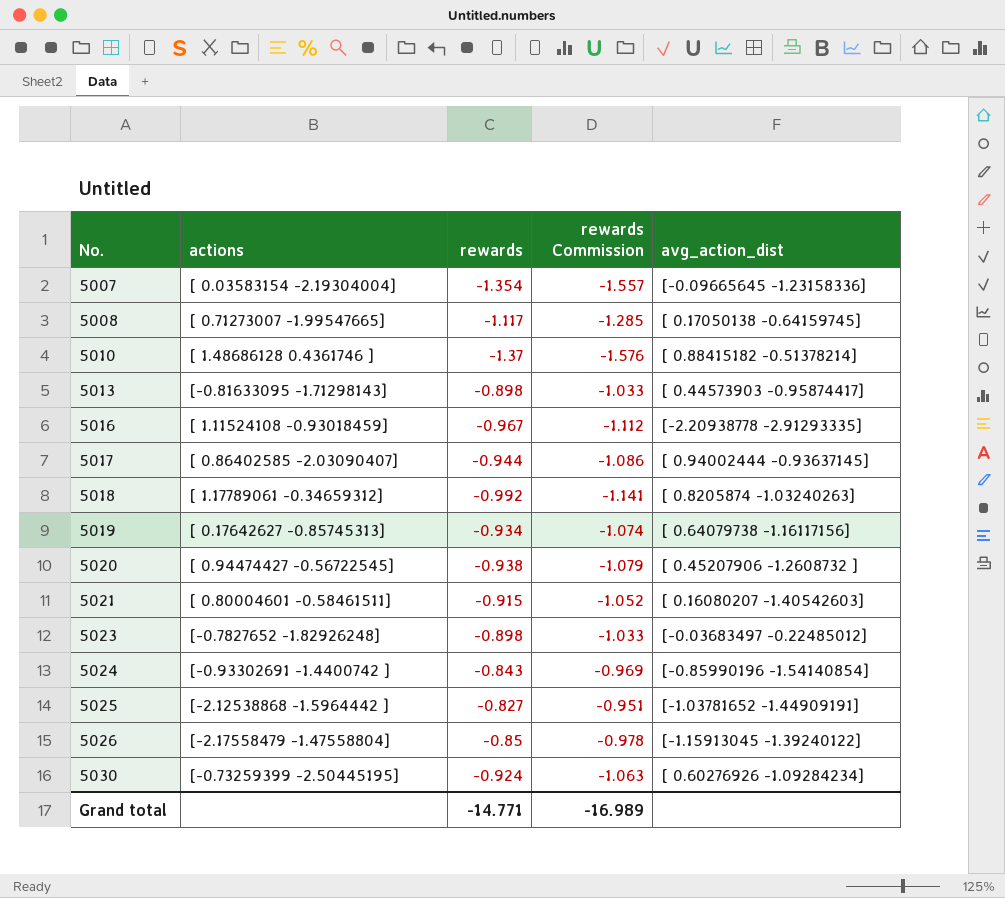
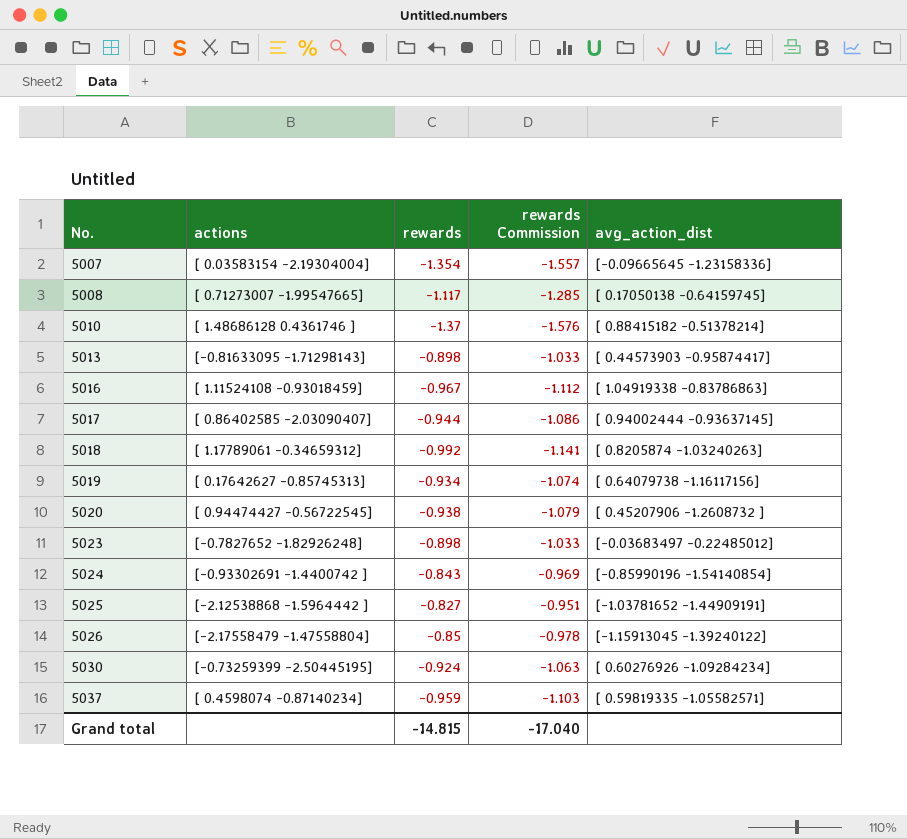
row 5021: [ 0.80004601 -0.58461511] | -0.915 | -1.052 | [ 0.16080207 -1.40542603] -> none
5016 | avg_action_dist: [-2.20938778 -2.91293335] -> [ 1.04919338 -0.83786863]
row 5037: none -> [ 0.4598074 -0.87140234] | -0.959 | -1.103 | [ 0.59819335 -1.05582571]
Grand total | rewards: -14.771 -> -14.815
Grand total | rewards Commission: -16.989 -> -17.040

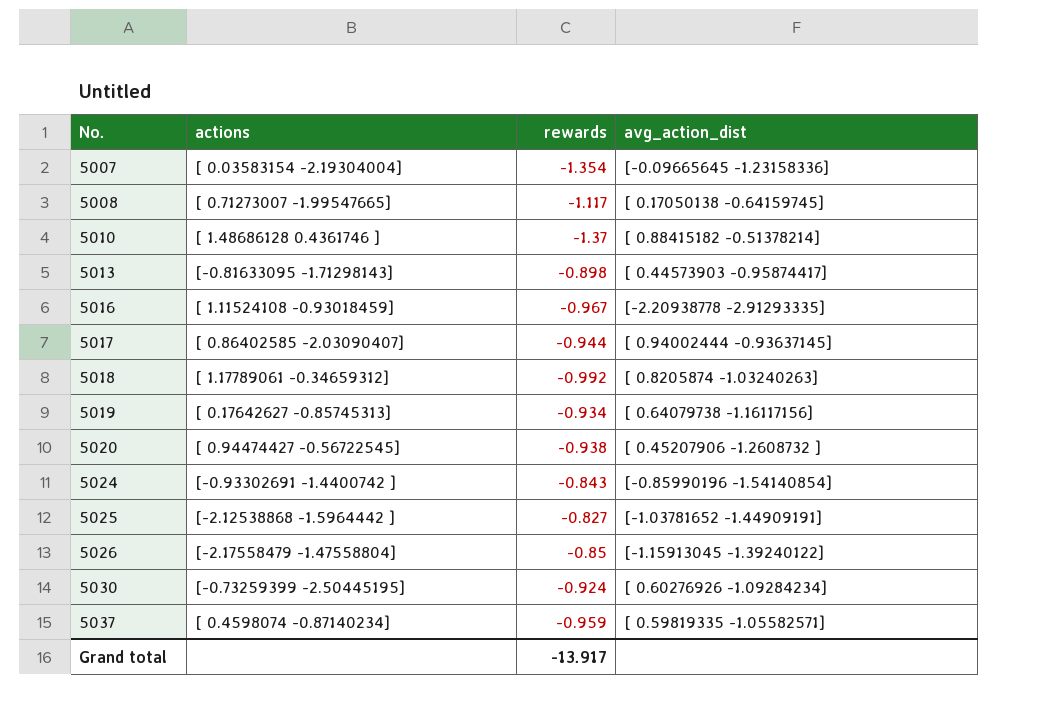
column rewards Commission | formula: [rewards] * 1.15 -> none
row 5023: [-0.7827652 -1.82926248] | -0.898 | -1.033 | [-0.03683497 -0.22485012] -> none
5016 | avg_action_dist: [ 1.04919338 -0.83786863] -> [-2.20938778 -2.91293335]
Grand total | rewards: -14.815 -> -13.917

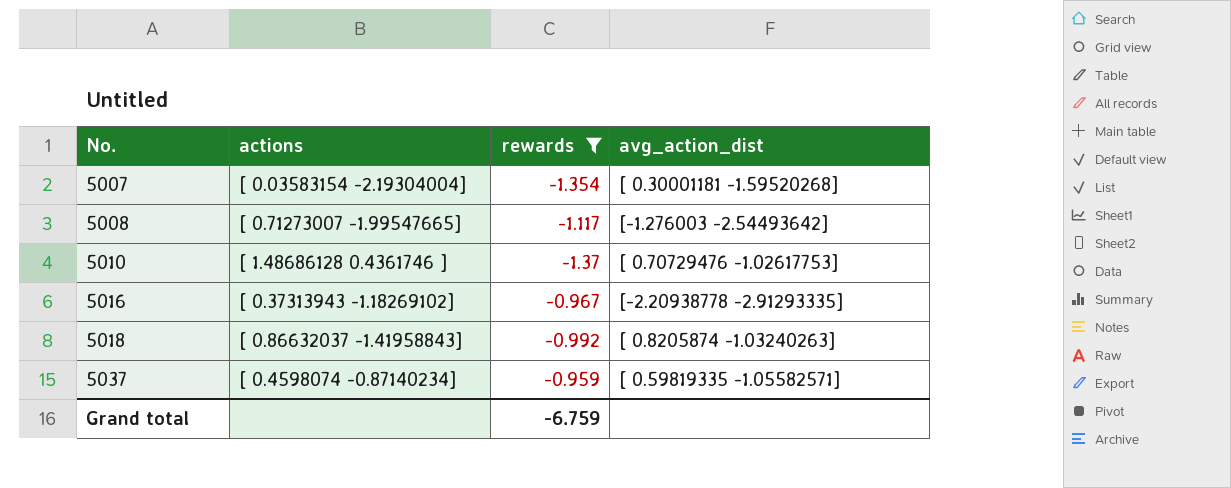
filter: none -> rewards <= -0.959
5007 | avg_action_dist: [-0.09665645 -1.23158336] -> [ 0.30001181 -1.59520268]
5008 | avg_action_dist: [ 0.17050138 -0.64159745] -> [-1.276003 -2.54493642]
5010 | avg_action_dist: [ 0.88415182 -0.51378214] -> [ 0.70729476 -1.02617753]
5016 | actions: [ 1.11524108 -0.93018459] -> [ 0.37313943 -1.18269102]
5018 | actions: [ 1.17789061 -0.34659312] -> [ 0.86632037 -1.41958843]
Grand total | rewards: -13.917 -> -6.759

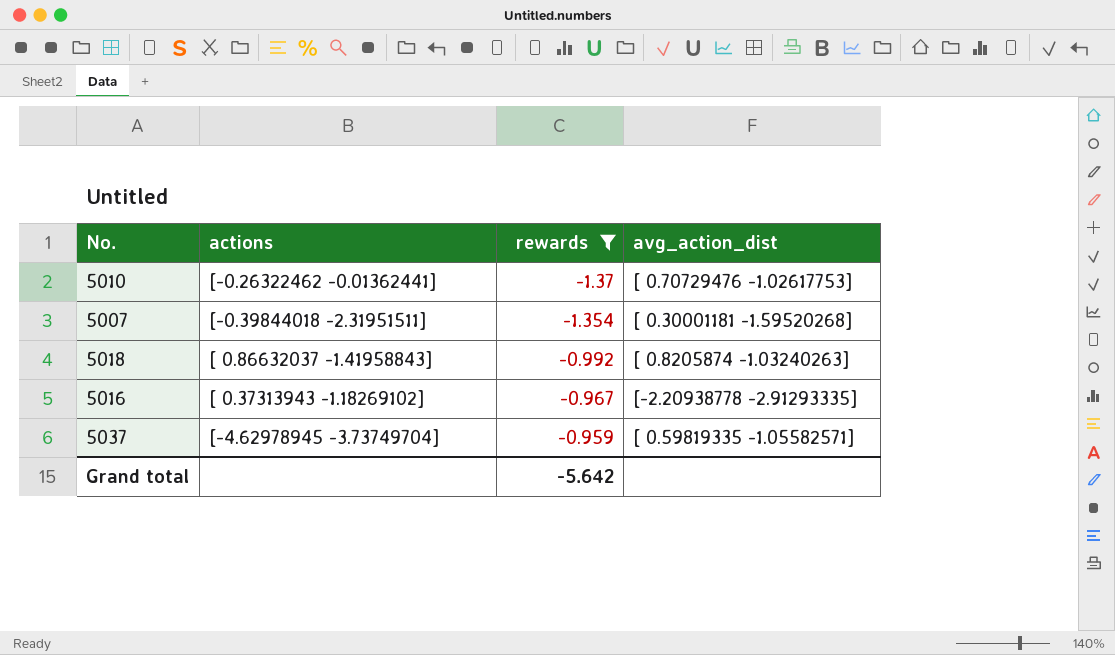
row order: No. ascending -> rewards ascending
row 5008: [ 0.71273007 -1.99547665] | -1.117 | [-1.276003 -2.54493642] -> none
5010 | actions: [ 1.48686128 0.4361746 ] -> [-0.26322462 -0.01362441]
5007 | actions: [ 0.03583154 -2.19304004] -> [-0.39844018 -2.31951511]
5037 | actions: [ 0.4598074 -0.87140234] -> [-4.62978945 -3.73749704]
Grand total | rewards: -6.759 -> -5.642

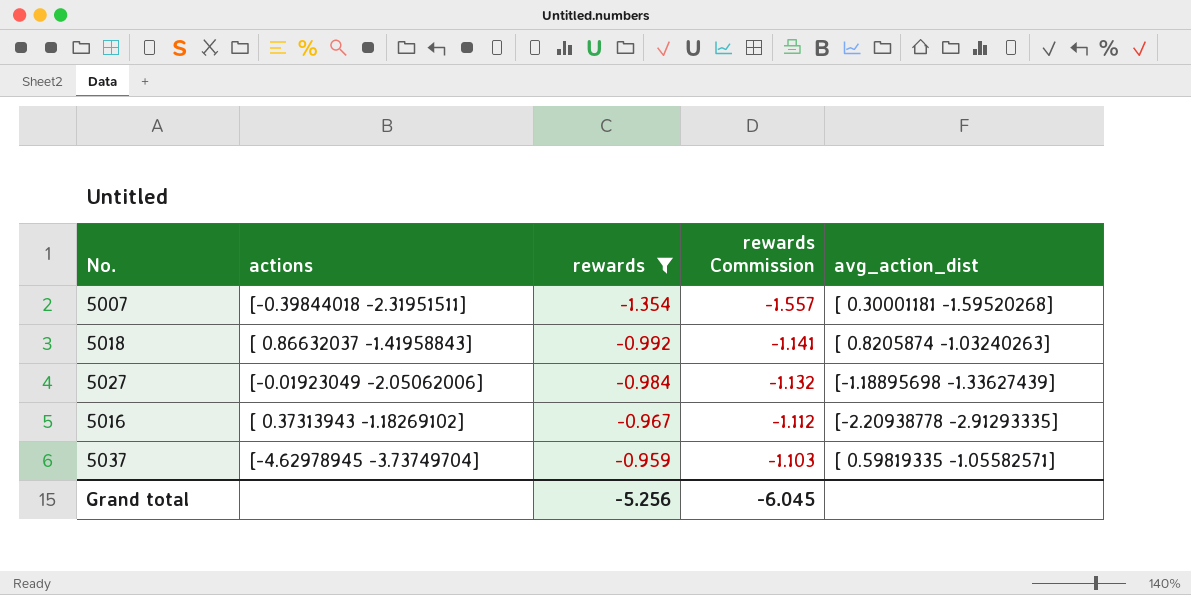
column rewards Commission | formula: none -> [rewards] * 1.15
row 5010: [-0.26322462 -0.01362441] | -1.37 | [ 0.70729476 -1.02617753] -> none
row 5027: none -> [-0.01923049 -2.05062006] | -0.984 | -1.132 | [-1.18895698 -1.33627439]
Grand total | rewards: -5.642 -> -5.256

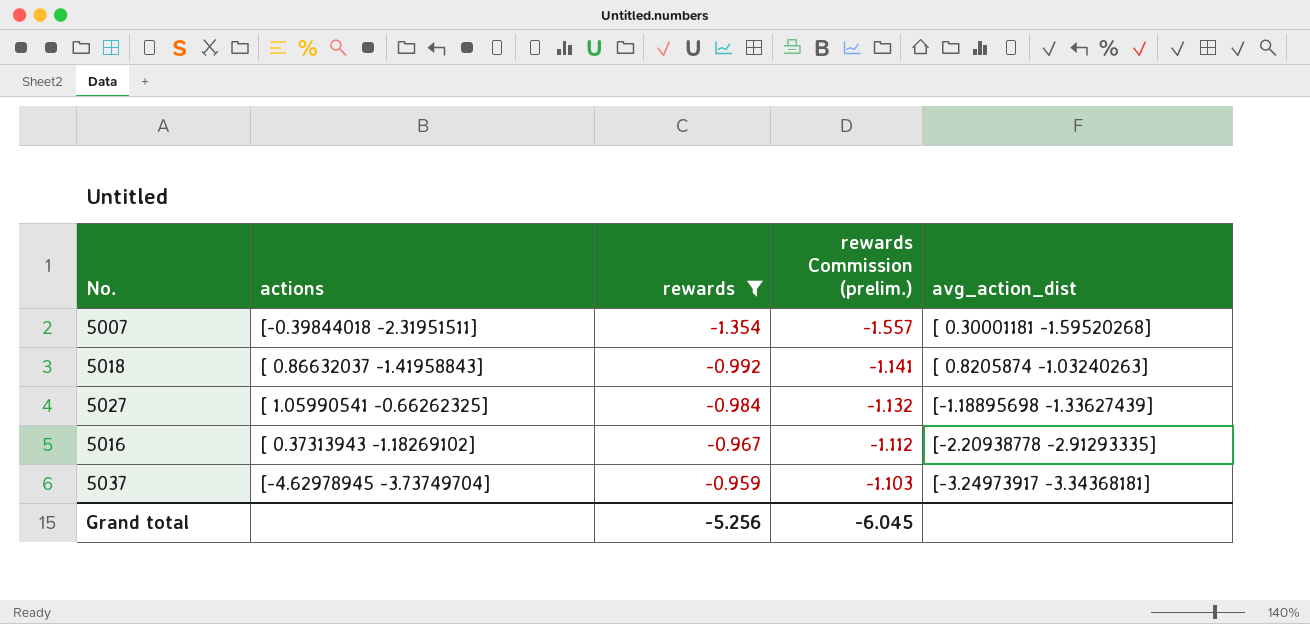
column name: rewards Commission -> rewards Commission (prelim.)
5027 | actions: [-0.01923049 -2.05062006] -> [ 1.05990541 -0.66262325]
5037 | avg_action_dist: [ 0.59819335 -1.05582571] -> [-3.24973917 -3.34368181]

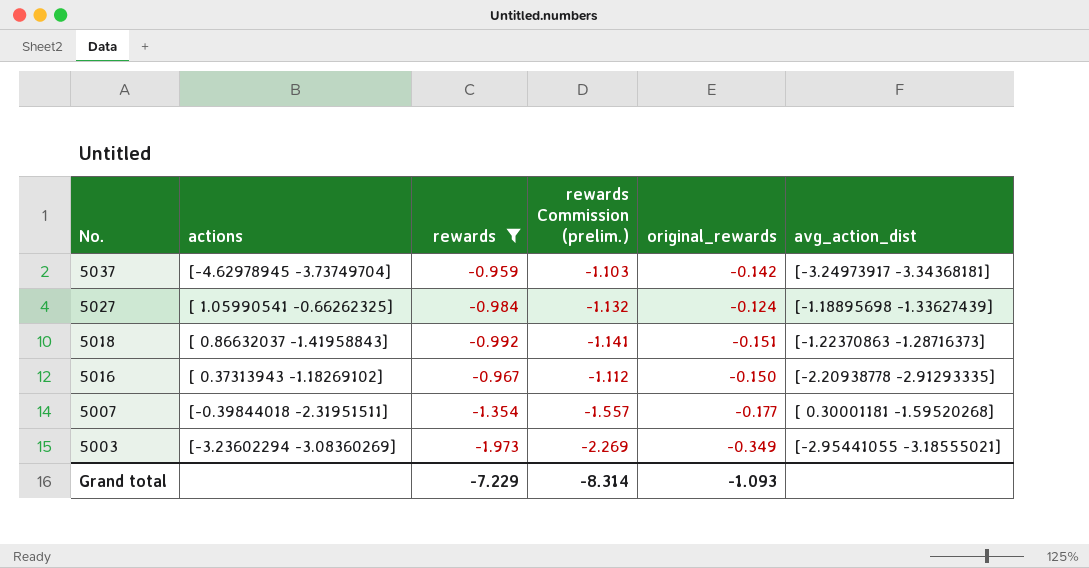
row order: rewards ascending -> No. descending
column original_rewards | position: none -> 5
5018 | avg_action_dist: [ 0.8205874 -1.03240263] -> [-1.22370863 -1.28716373]
row 5003: none -> [-3.23602294 -3.08360269] | -1.973 | -2.269 | -0.349 | [-2.95441055 -3.18555021]
Grand total | rewards: -5.256 -> -7.229
Grand total | rewards Commission (prelim.): -6.045 -> -8.314

